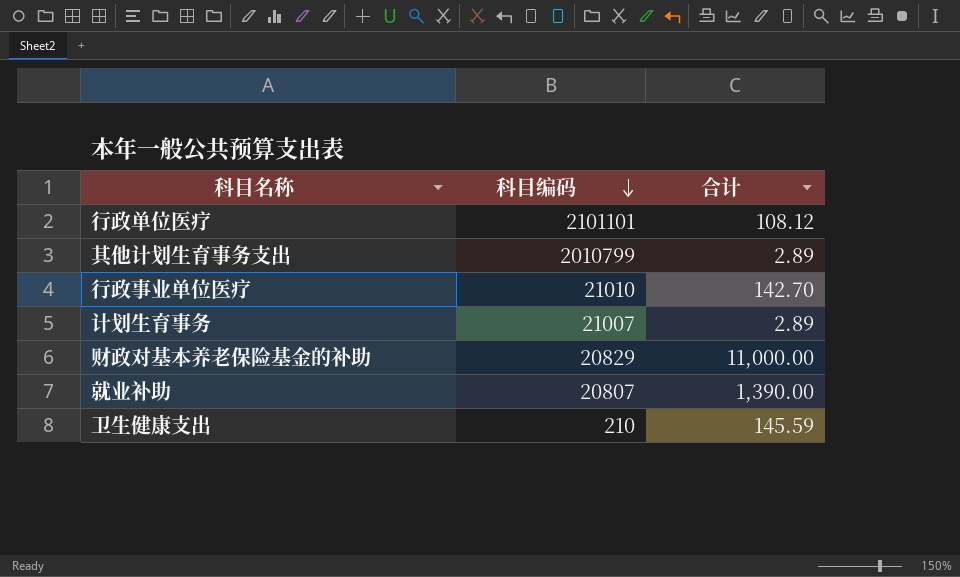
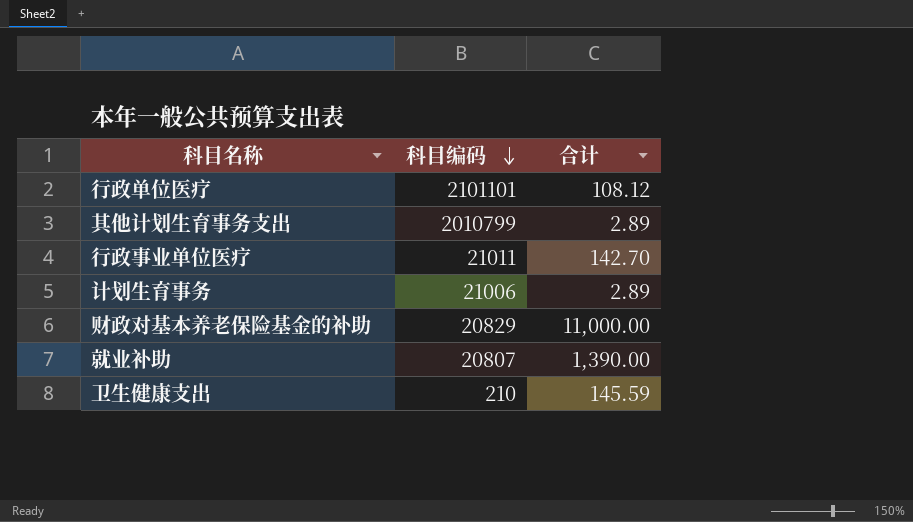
行政事业单位医疗 | 科目编码: 21010 -> 21011
计划生育事务 | 科目编码: 21007 -> 21006

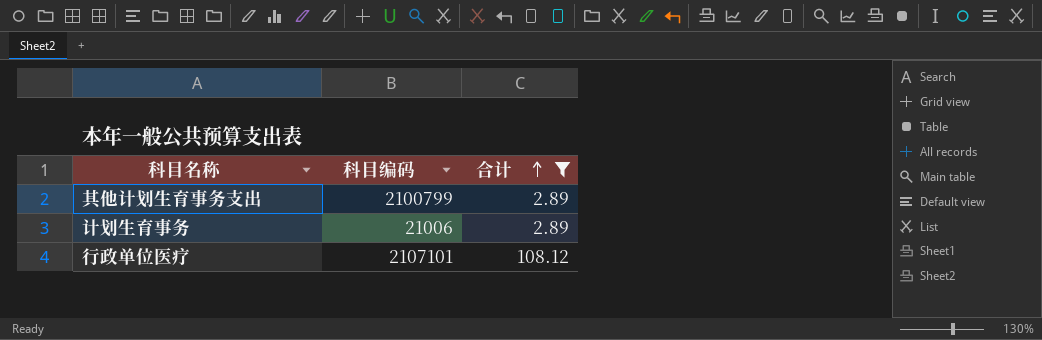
filter: none -> 合计 <= 108.12
row order: 科目编码 descending -> 合计 ascending
其他计划生育事务支出 | 科目编码: 2010799 -> 2100799
行政单位医疗 | 科目编码: 2101101 -> 2107101

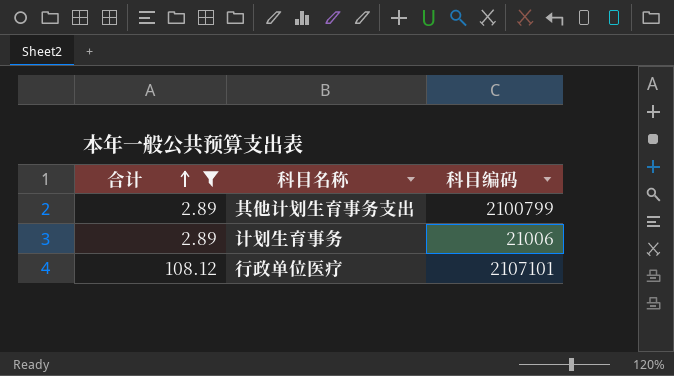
column 合计 | position: 3 -> 1

